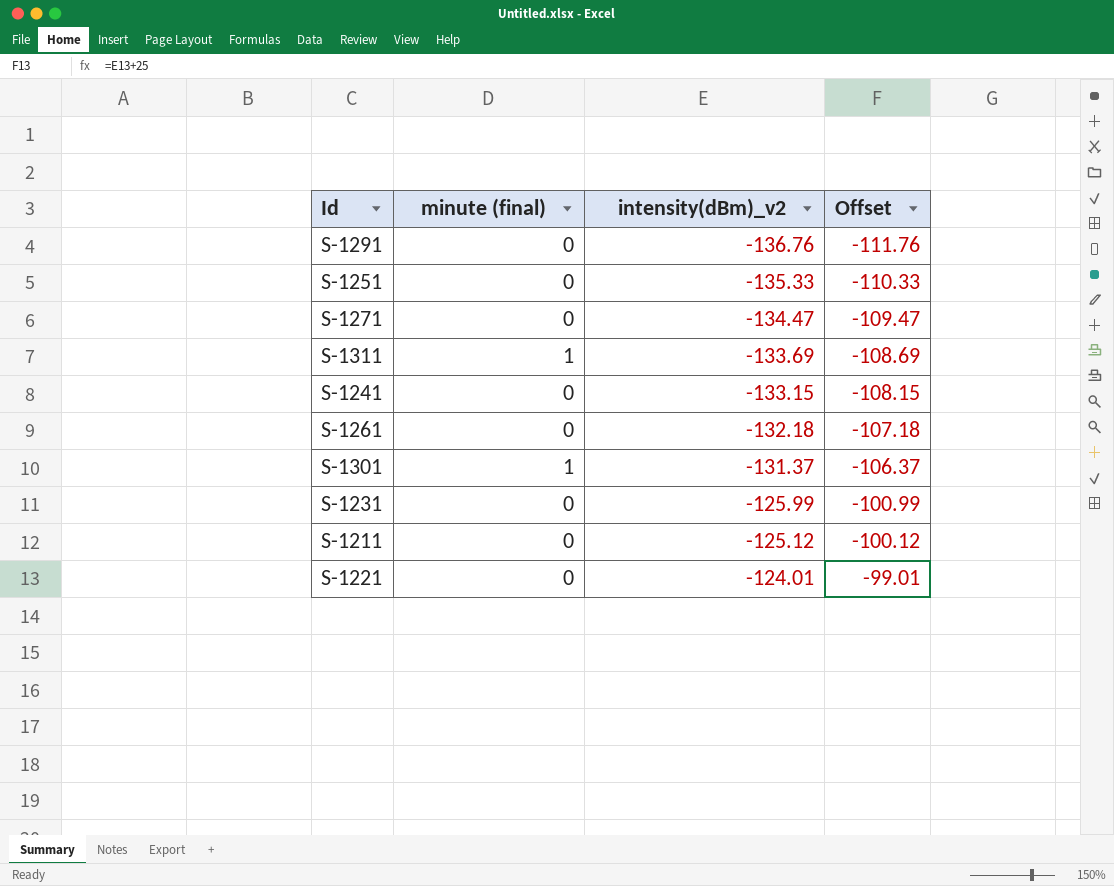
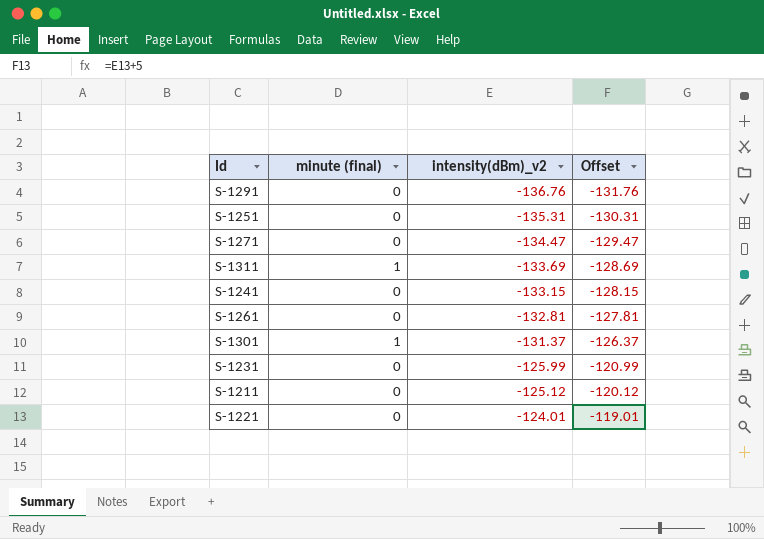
column Offset | formula: [intensity(dBm)_v2] + 25 -> [intensity(dBm)_v2] + 5
S-1251 | intensity(dBm)_v2: -135.33 -> -135.31
S-1261 | intensity(dBm)_v2: -132.18 -> -132.81

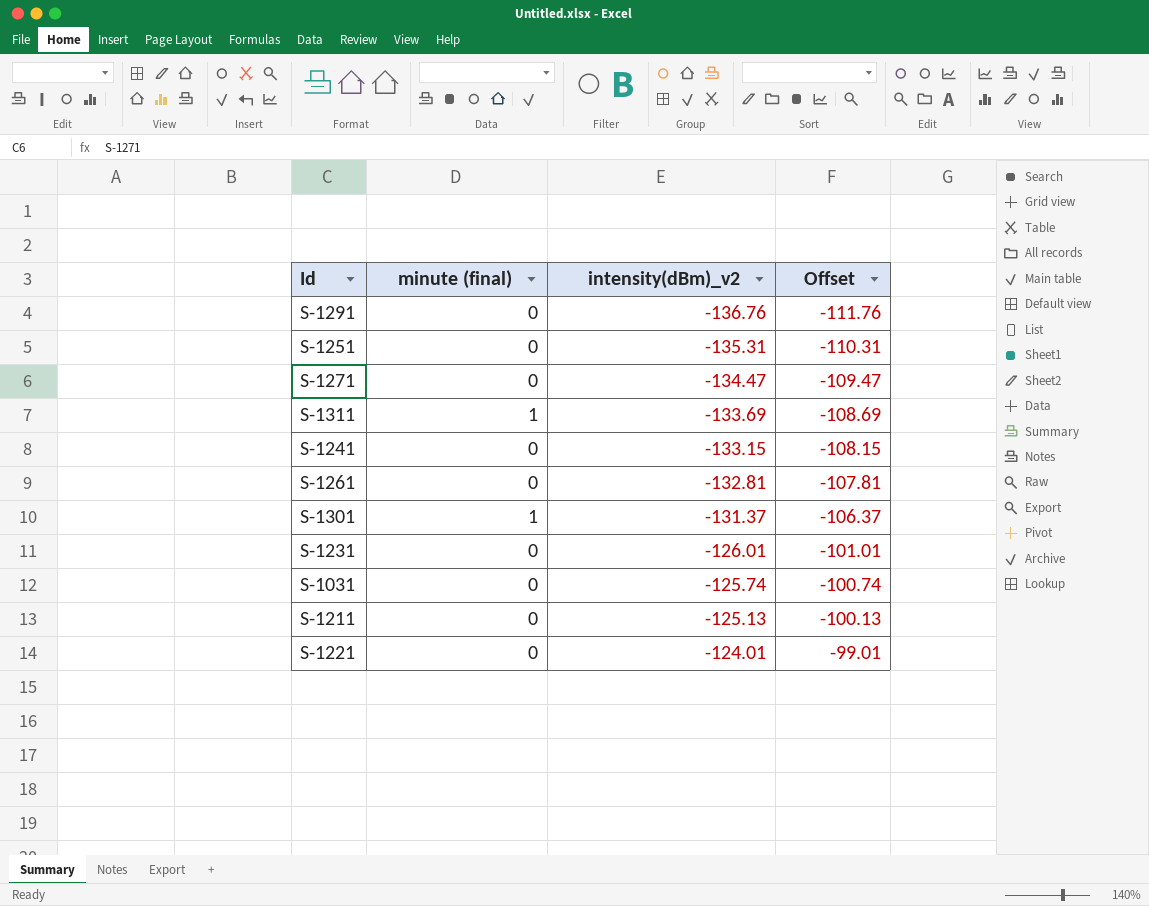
column Offset | formula: [intensity(dBm)_v2] + 5 -> [intensity(dBm)_v2] + 25
S-1231 | intensity(dBm)_v2: -125.99 -> -126.01
row S-1031: none -> 0 | -125.74 | -100.74
S-1211 | intensity(dBm)_v2: -125.12 -> -125.13

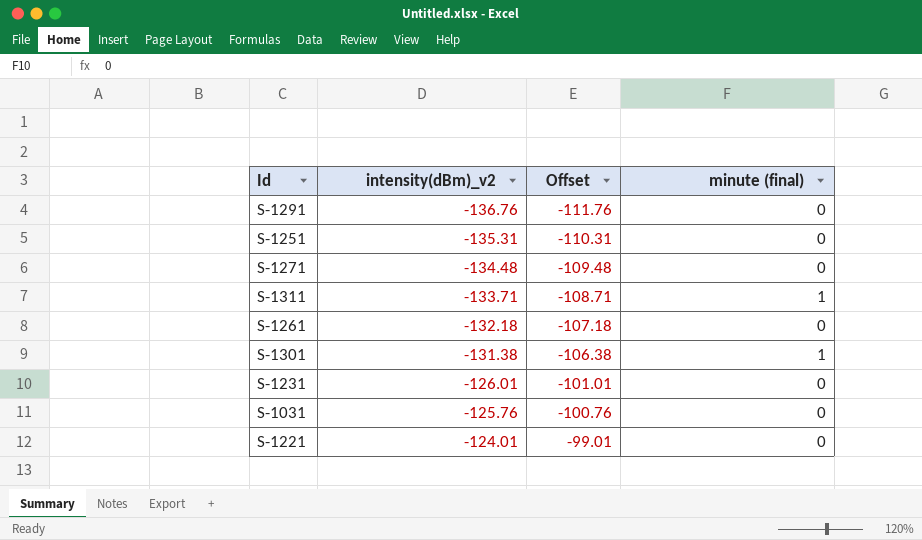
column minute (final) | position: 2 -> 4
row S-1241: 0 | -133.15 | -108.15 -> none
row S-1211: 0 | -125.13 | -100.13 -> none
S-1271 | intensity(dBm)_v2: -134.47 -> -134.48
S-1271 | Offset: -109.47 -> -109.48
S-1311 | intensity(dBm)_v2: -133.69 -> -133.71
S-1311 | Offset: -108.69 -> -108.71
S-1261 | intensity(dBm)_v2: -132.81 -> -132.18
S-1261 | Offset: -107.81 -> -107.18
S-1301 | intensity(dBm)_v2: -131.37 -> -131.38
S-1301 | Offset: -106.37 -> -106.38
S-1031 | intensity(dBm)_v2: -125.74 -> -125.76
S-1031 | Offset: -100.74 -> -100.76

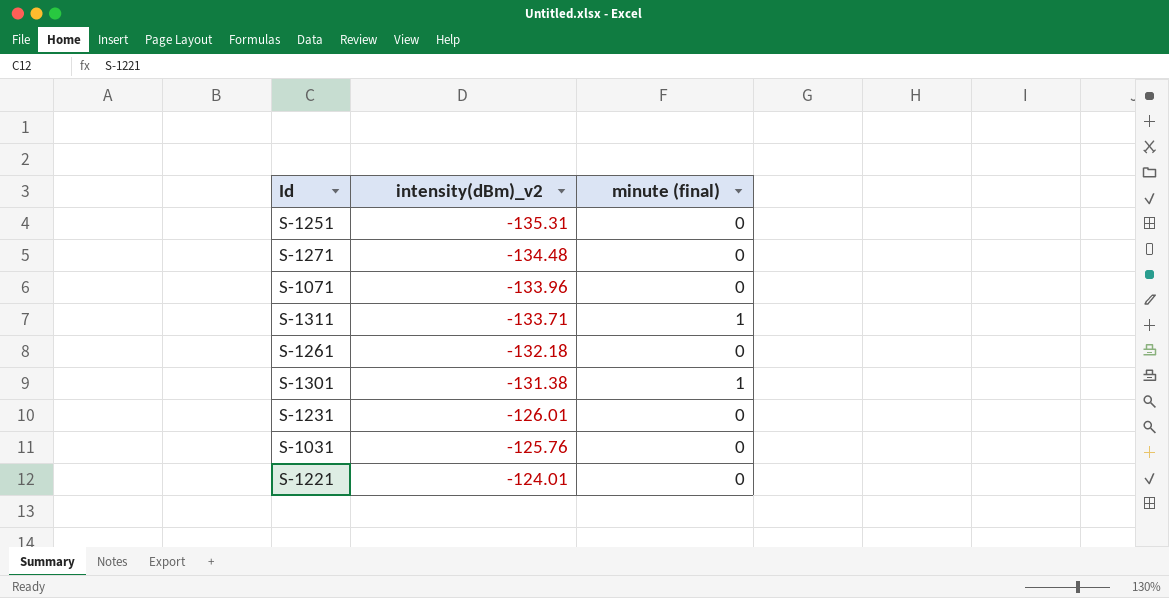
column Offset | formula: [intensity(dBm)_v2] + 25 -> none
row S-1291: -136.76 | -111.76 | 0 -> none
row S-1071: none -> -133.96 | 0

